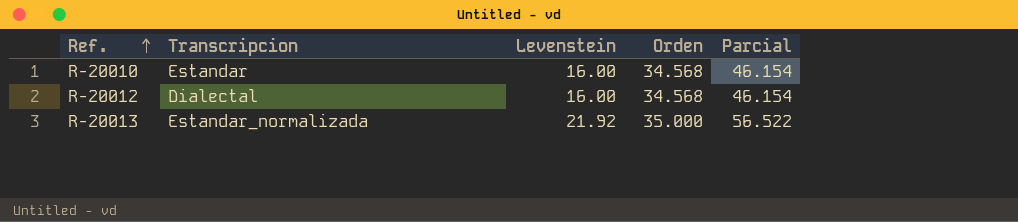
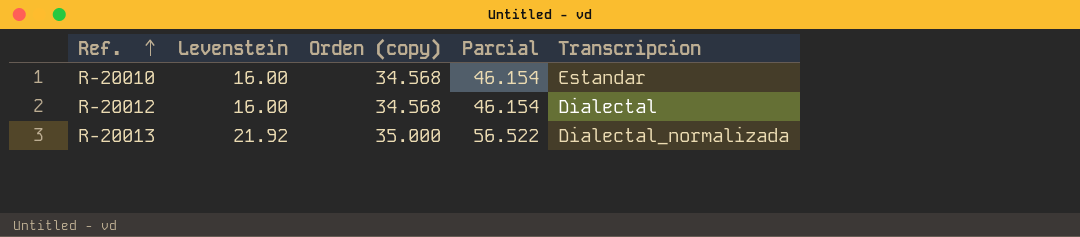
column name: Orden -> Orden (copy)
column Transcripcion | position: 2 -> 5
R-20013 | Transcripcion: Estandar_normalizada -> Dialectal_normalizada

